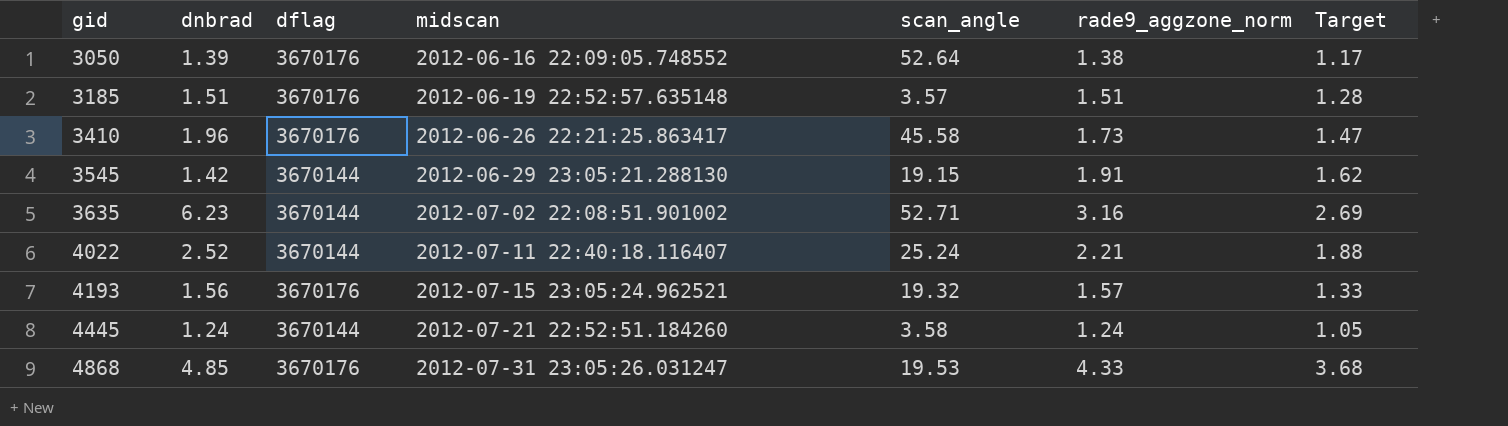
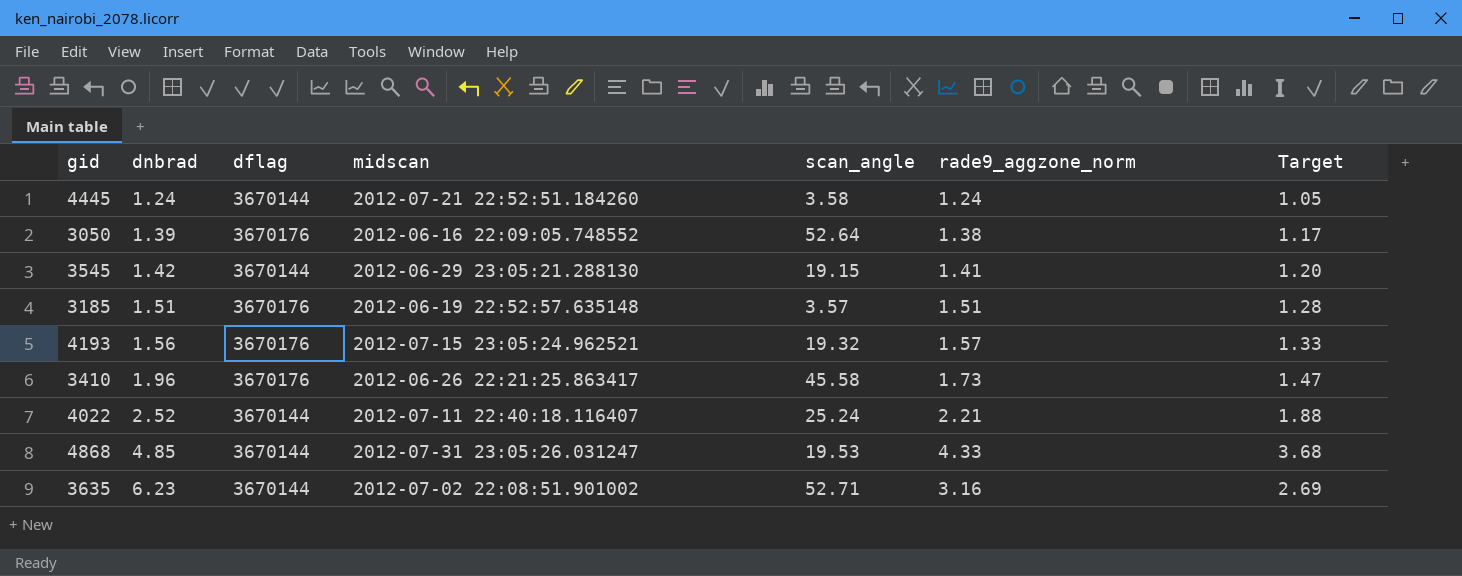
row order: gid ascending -> dnbrad ascending
3545 | rade9_aggzone_norm: 1.91 -> 1.41
3545 | Target: 1.62 -> 1.20
4868 | dflag: 3670176 -> 3670144

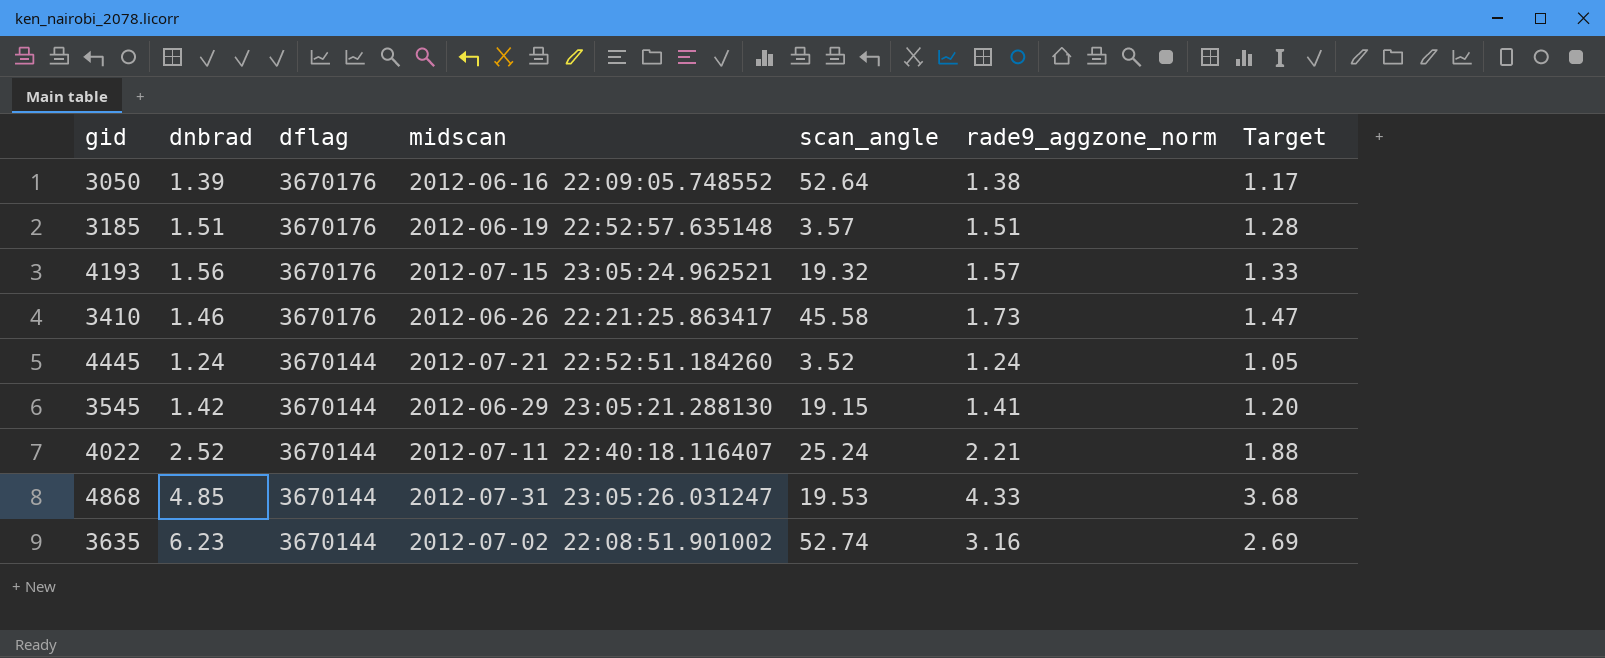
row order: dnbrad ascending -> dflag descending
3410 | dnbrad: 1.96 -> 1.46
4445 | scan_angle: 3.58 -> 3.52
3635 | scan_angle: 52.71 -> 52.74

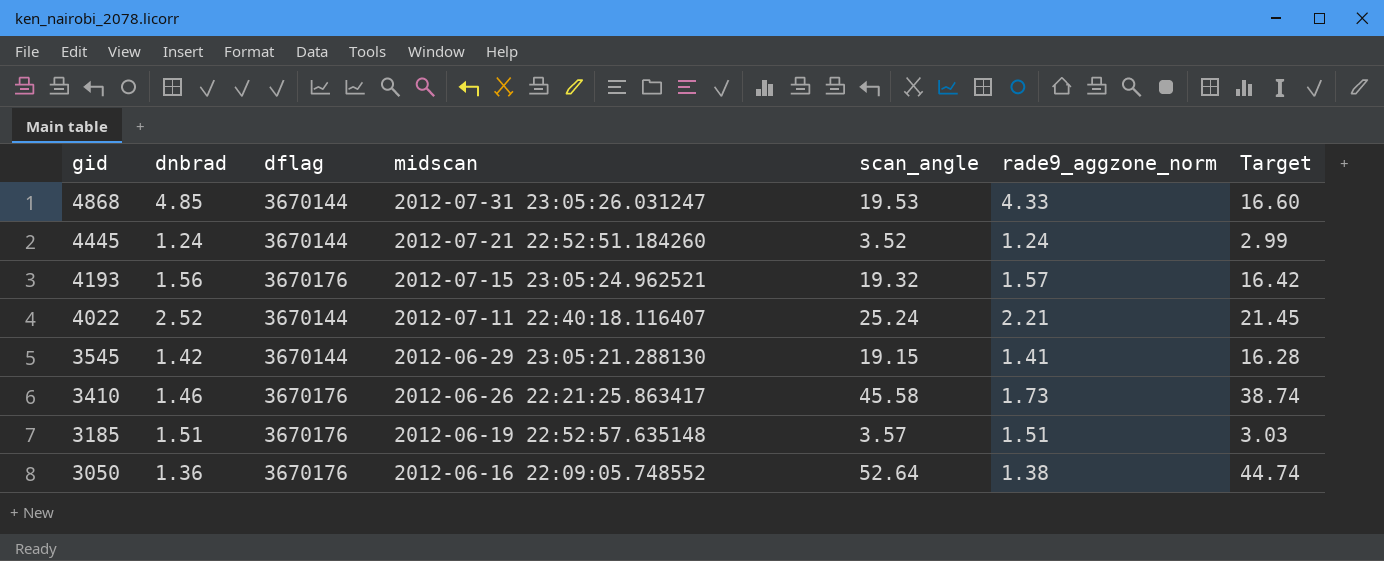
row order: dflag descending -> gid descending
column Target | formula: [rade9_aggzone_norm] * 0.85 -> [scan_angle] * 0.85
row 3635: 6.23 | 3670144 | 2012-07-02 22:08:51.901002 | 52.74 | 3.16 | 2.69 -> none
3050 | dnbrad: 1.39 -> 1.36

